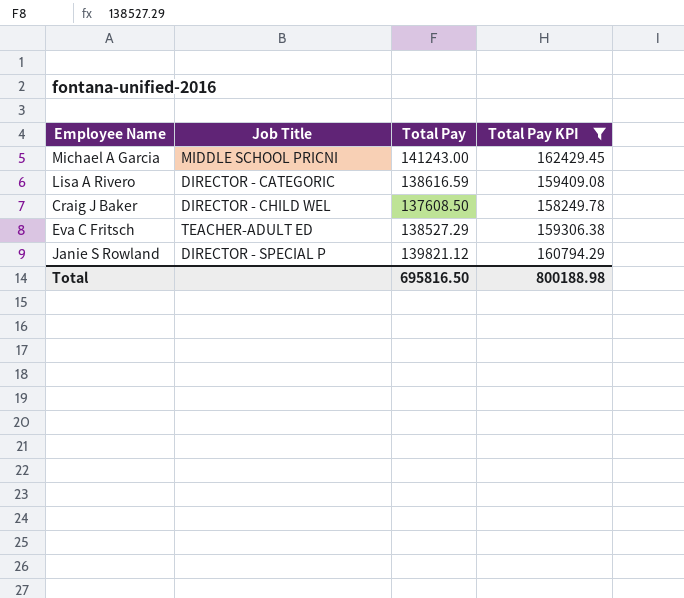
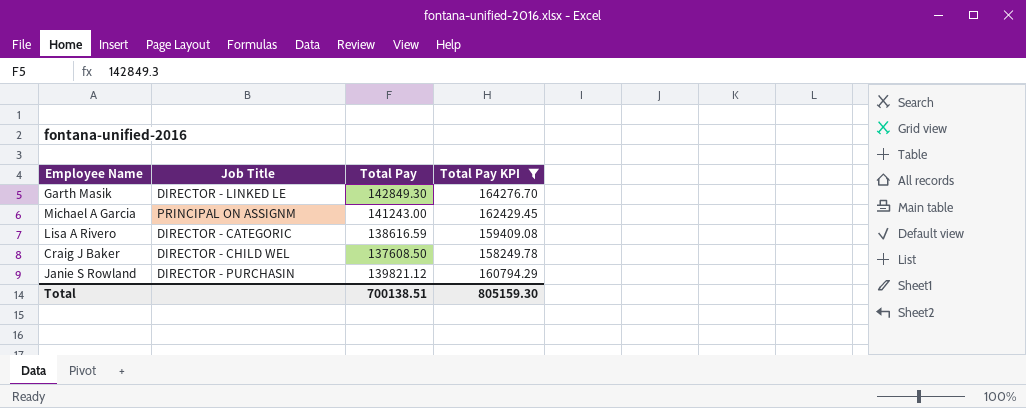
row Eva C Fritsch: TEACHER-ADULT ED | 138527.29 | 159306.38 -> none
row Garth Masik: none -> DIRECTOR - LINKED LE | 142849.30 | 164276.70
Michael A Garcia | Job Title: MIDDLE SCHOOL PRICNI -> PRINCIPAL ON ASSIGNM
Janie S Rowland | Job Title: DIRECTOR - SPECIAL P -> DIRECTOR - PURCHASIN
Total | Total Pay: 695816.50 -> 700138.51
Total | Total Pay KPI: 800188.98 -> 805159.30

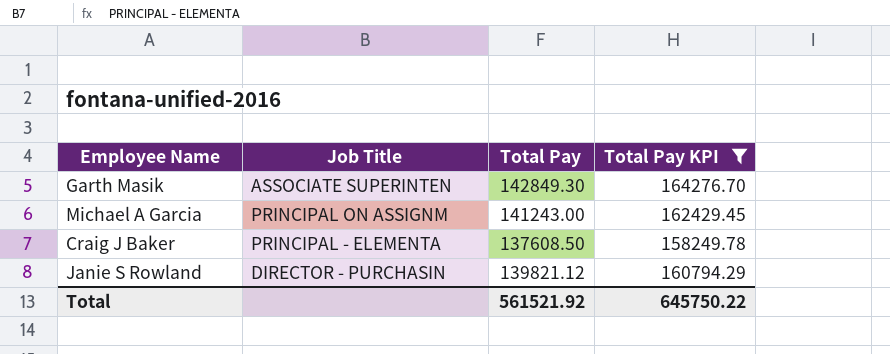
row Lisa A Rivero: DIRECTOR - CATEGORIC | 138616.59 | 159409.08 -> none
Garth Masik | Job Title: DIRECTOR - LINKED LE -> ASSOCIATE SUPERINTEN
Craig J Baker | Job Title: DIRECTOR - CHILD WEL -> PRINCIPAL - ELEMENTA
Total | Total Pay: 700138.51 -> 561521.92
Total | Total Pay KPI: 805159.30 -> 645750.22

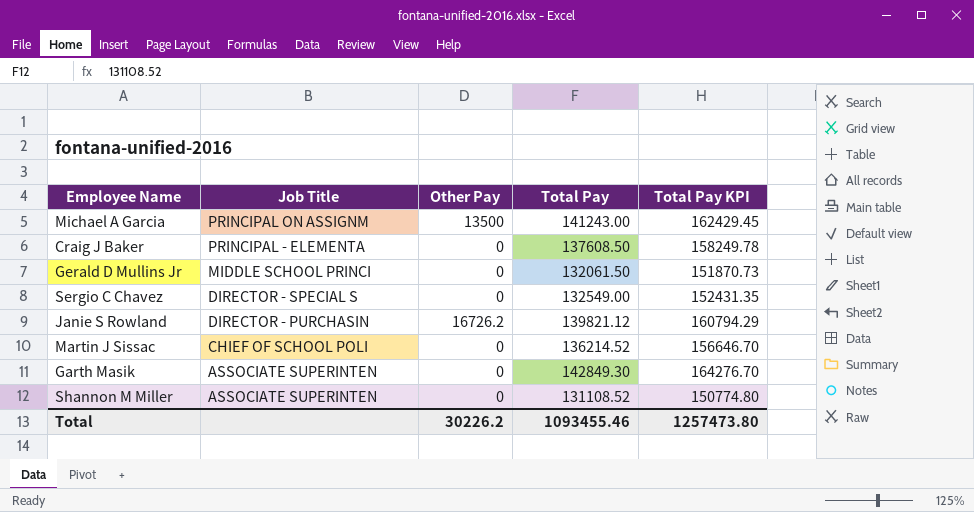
filter: Total Pay KPI >= 158249.78 -> none
row order: none -> Job Title descending
column Other Pay | position: none -> 3
Total | Total Pay: 561521.92 -> 1093455.46
Total | Total Pay KPI: 645750.22 -> 1257473.80

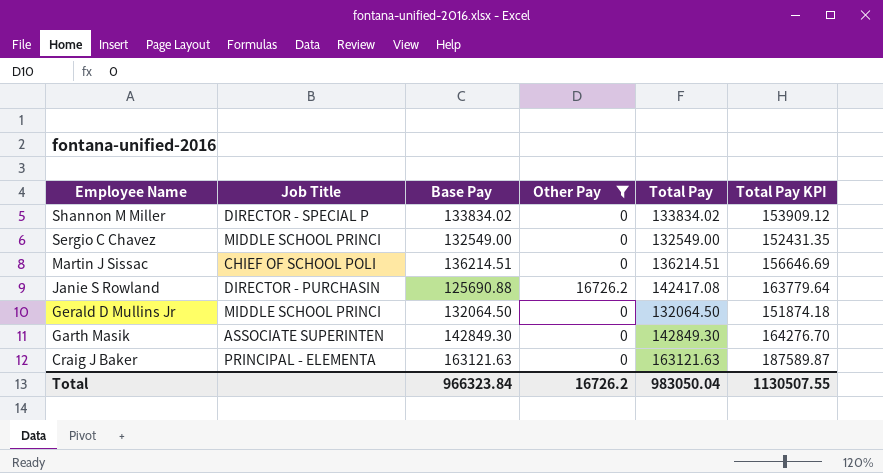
filter: none -> Other Pay != 13500
row order: Job Title descending -> Employee Name descending
column Base Pay | formula: none -> [Total Pay] - [Other Pay]
Shannon M Miller | Job Title: ASSOCIATE SUPERINTEN -> DIRECTOR - SPECIAL P
Shannon M Miller | Total Pay: 131108.52 -> 133834.02
Shannon M Miller | Total Pay KPI: 150774.80 -> 153909.12
Sergio C Chavez | Job Title: DIRECTOR - SPECIAL S -> MIDDLE SCHOOL PRINCI
Martin J Sissac | Total Pay: 136214.52 -> 136214.51
Martin J Sissac | Total Pay KPI: 156646.70 -> 156646.69
Janie S Rowland | Total Pay: 139821.12 -> 142417.08
Janie S Rowland | Total Pay KPI: 160794.29 -> 163779.64
Gerald D Mullins Jr | Total Pay: 132061.50 -> 132064.50
Gerald D Mullins Jr | Total Pay KPI: 151870.73 -> 151874.18
Craig J Baker | Total Pay: 137608.50 -> 163121.63
Craig J Baker | Total Pay KPI: 158249.78 -> 187589.87
Total | Other Pay: 30226.2 -> 16726.2
Total | Total Pay: 1093455.46 -> 983050.04
Total | Total Pay KPI: 1257473.80 -> 1130507.55

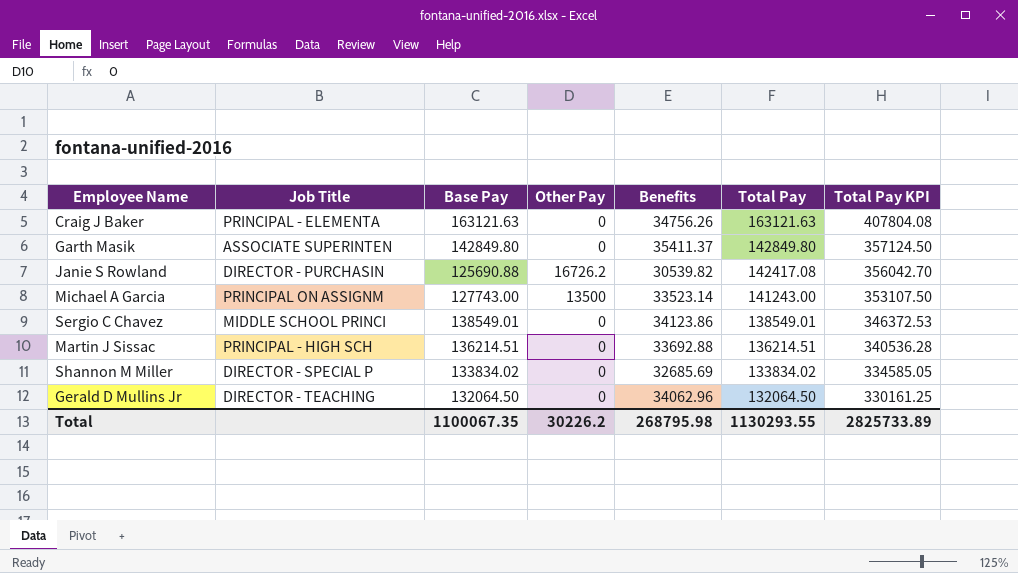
filter: Other Pay != 13500 -> none
row order: Employee Name descending -> Total Pay descending
column Benefits | position: none -> 5
column Total Pay KPI | formula: [Total Pay] * 1.15 -> [Total Pay] * 2.5
Garth Masik | Base Pay: 142849.30 -> 142849.80
Garth Masik | Total Pay: 142849.30 -> 142849.80
Sergio C Chavez | Base Pay: 132549.00 -> 138549.01
Sergio C Chavez | Total Pay: 132549.00 -> 138549.01
Martin J Sissac | Job Title: CHIEF OF SCHOOL POLI -> PRINCIPAL - HIGH SCH
Gerald D Mullins Jr | Job Title: MIDDLE SCHOOL PRINCI -> DIRECTOR - TEACHING
Total | Base Pay: 966323.84 -> 1100067.35
Total | Other Pay: 16726.2 -> 30226.2
Total | Total Pay: 983050.04 -> 1130293.55
Total | Total Pay KPI: 1130507.55 -> 2825733.89

